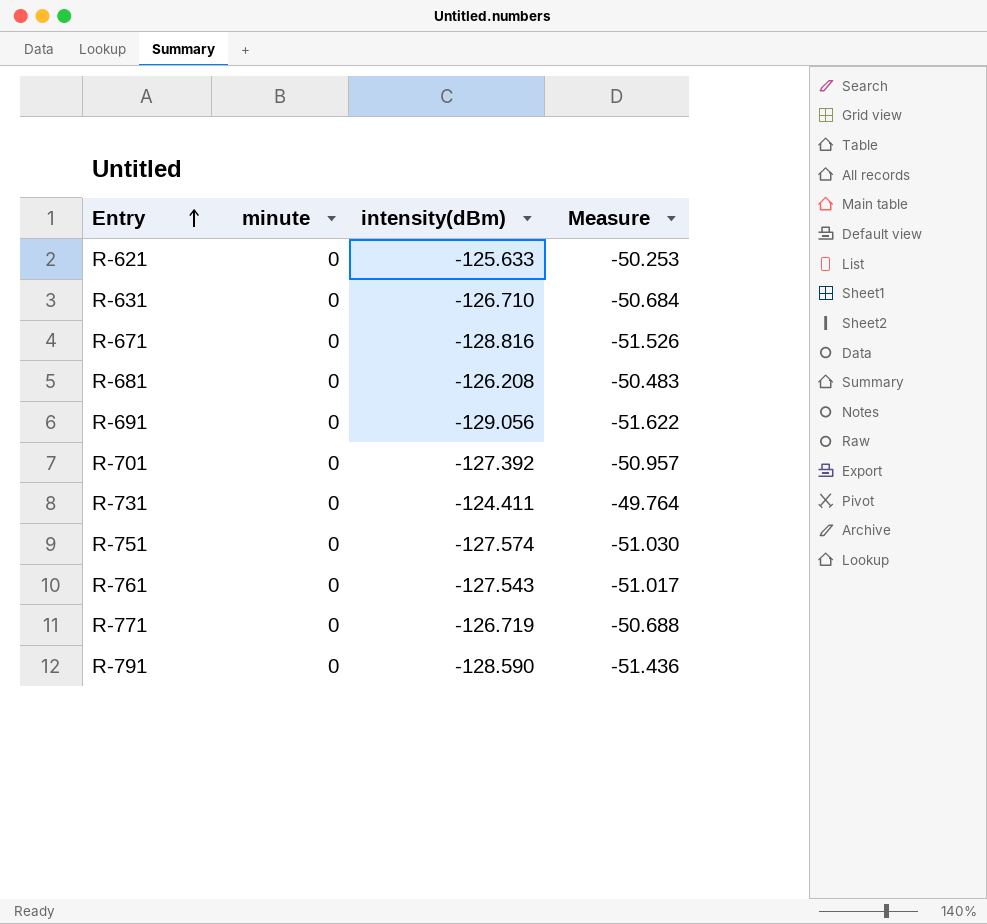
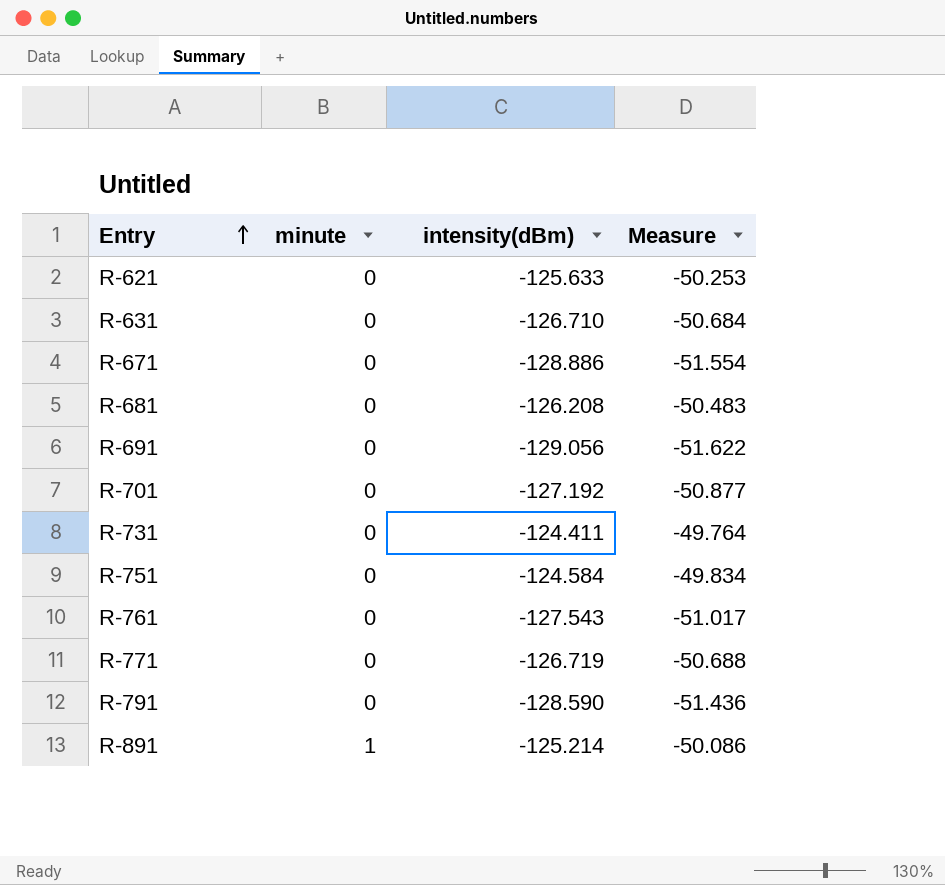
R-671 | intensity(dBm): -128.816 -> -128.886
R-671 | Measure: -51.526 -> -51.554
R-701 | intensity(dBm): -127.392 -> -127.192
R-701 | Measure: -50.957 -> -50.877
R-751 | intensity(dBm): -127.574 -> -124.584
R-751 | Measure: -51.030 -> -49.834
row R-891: none -> 1 | -125.214 | -50.086

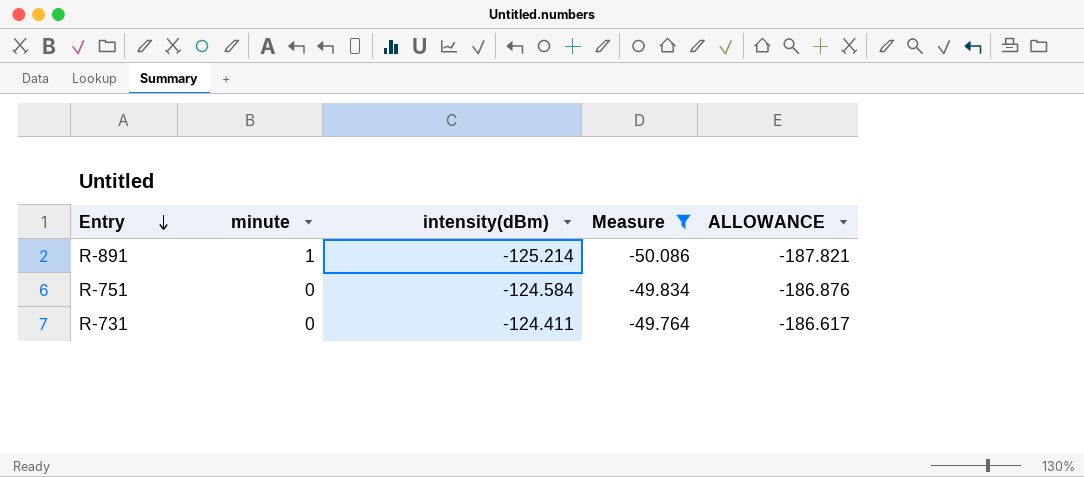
filter: none -> Measure >= -50.086
row order: Entry ascending -> Entry descending
column ALLOWANCE | formula: none -> [intensity(dBm)] * 1.5

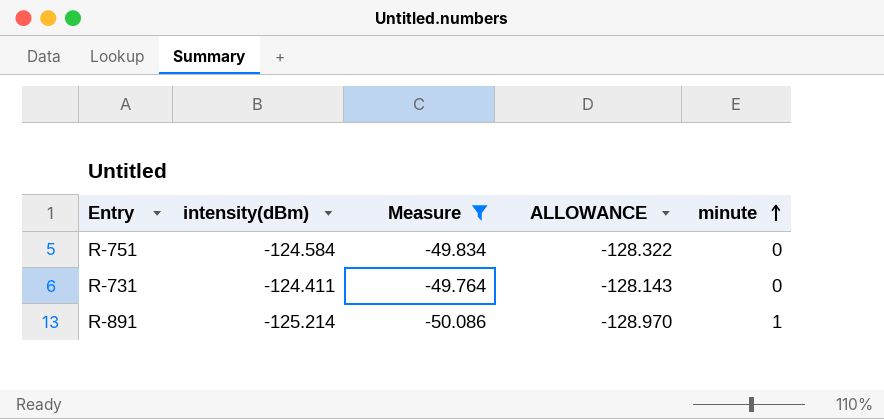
row order: Entry descending -> minute ascending
column ALLOWANCE | formula: [intensity(dBm)] * 1.5 -> [intensity(dBm)] * 1.03
column minute | position: 2 -> 5

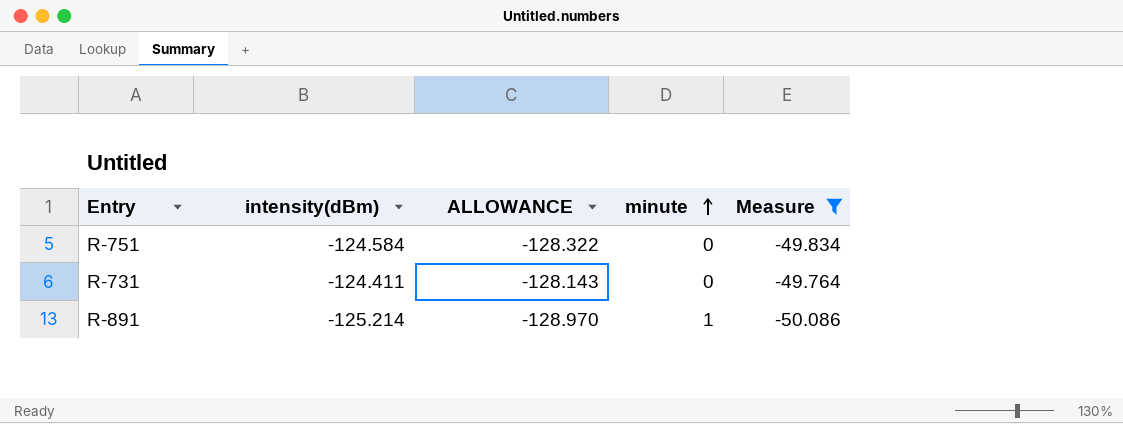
column Measure | position: 3 -> 5

